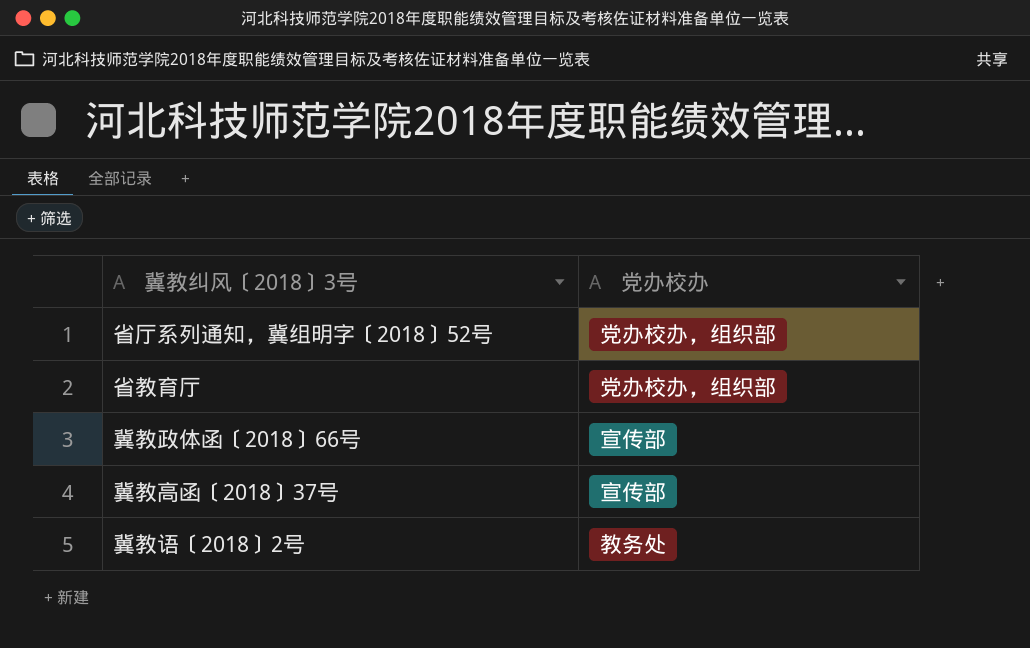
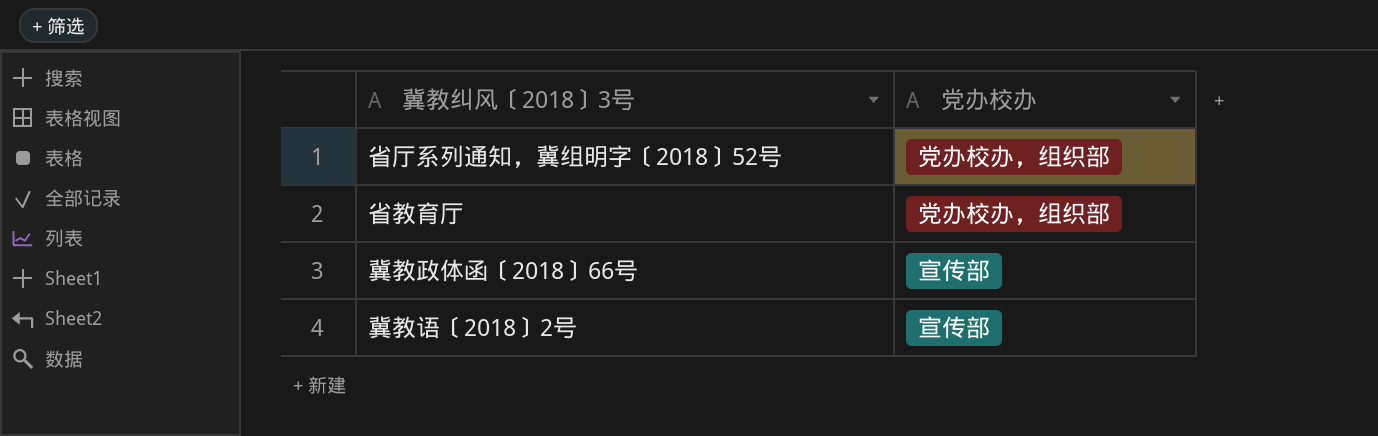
row 冀教高函〔2018〕37号: 宣传部 -> none
冀教语〔2018〕2号 | 党办校办: 教务处 -> 宣传部

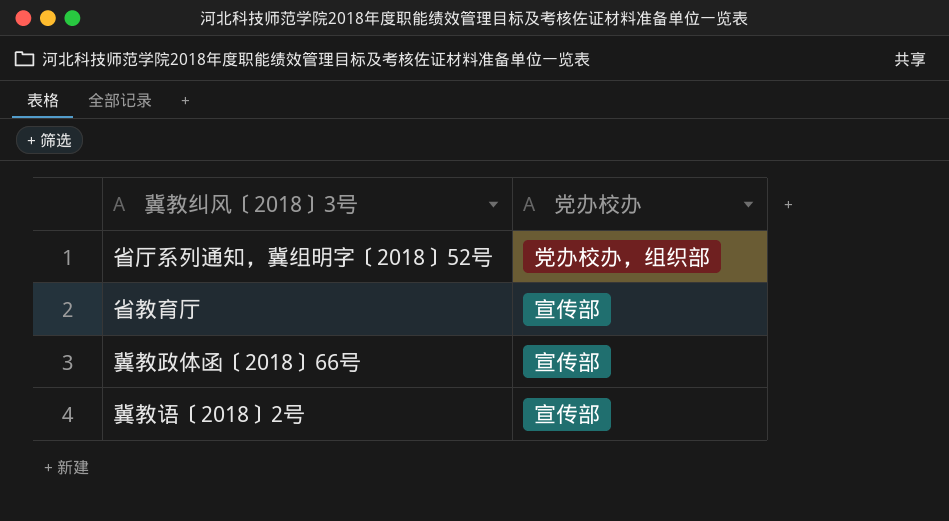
省教育厅 | 党办校办: 党办校办，组织部 -> 宣传部

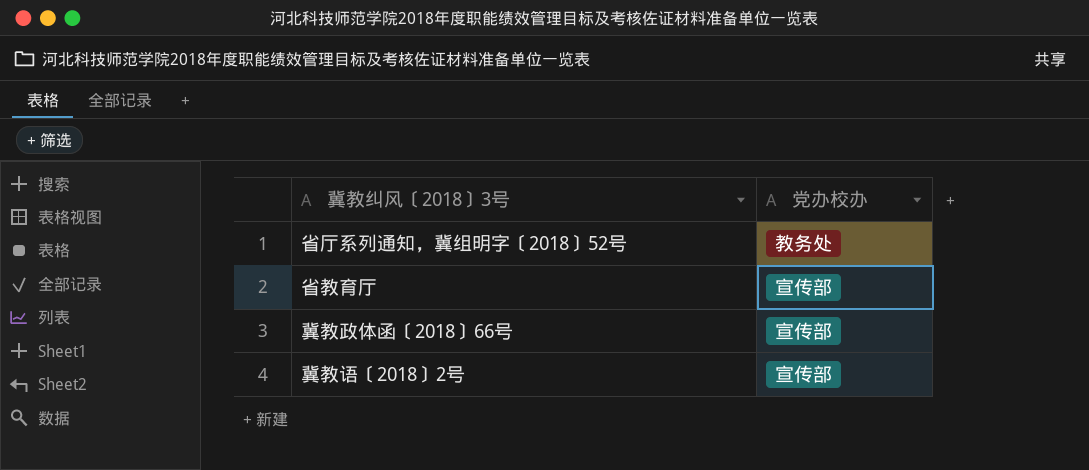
省厅系列通知，冀组明字〔2018〕52号 | 党办校办: 党办校办，组织部 -> 教务处

